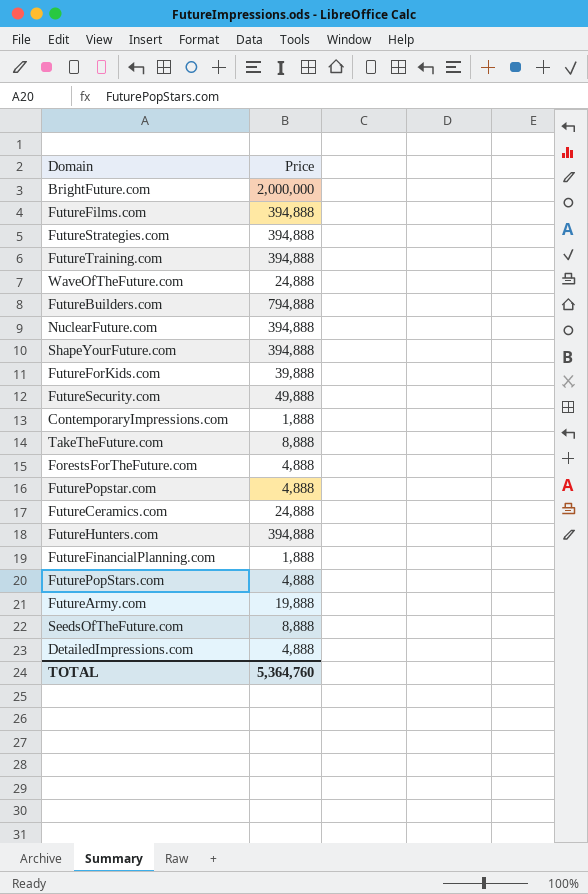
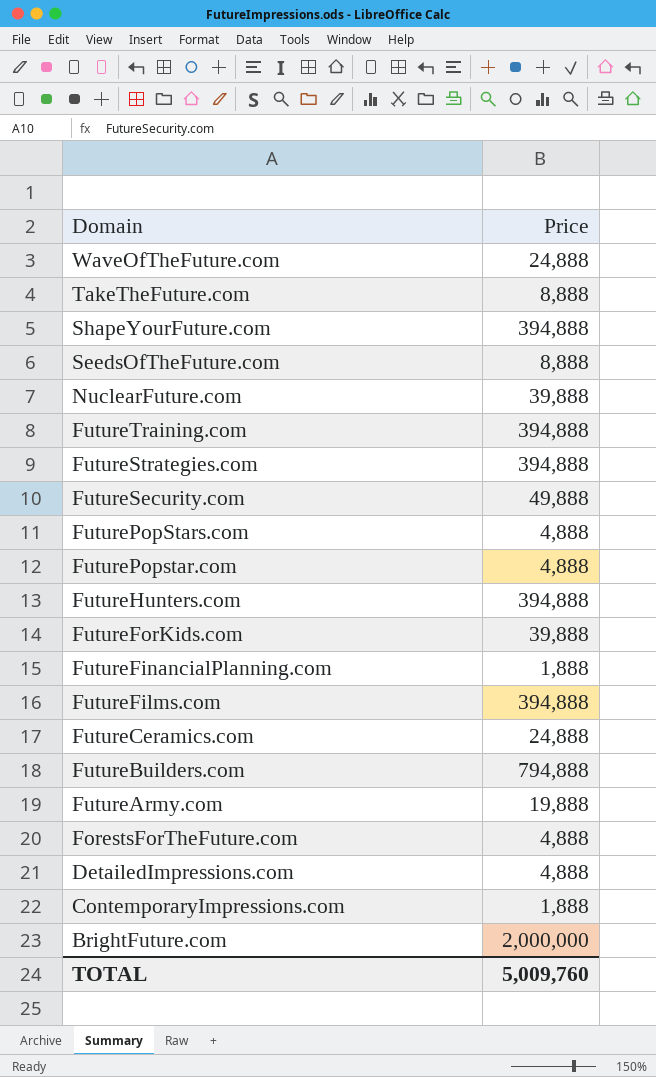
row order: none -> Domain descending
NuclearFuture.com | Price: 394,888 -> 39,888
TOTAL | Price: 5,364,760 -> 5,009,760

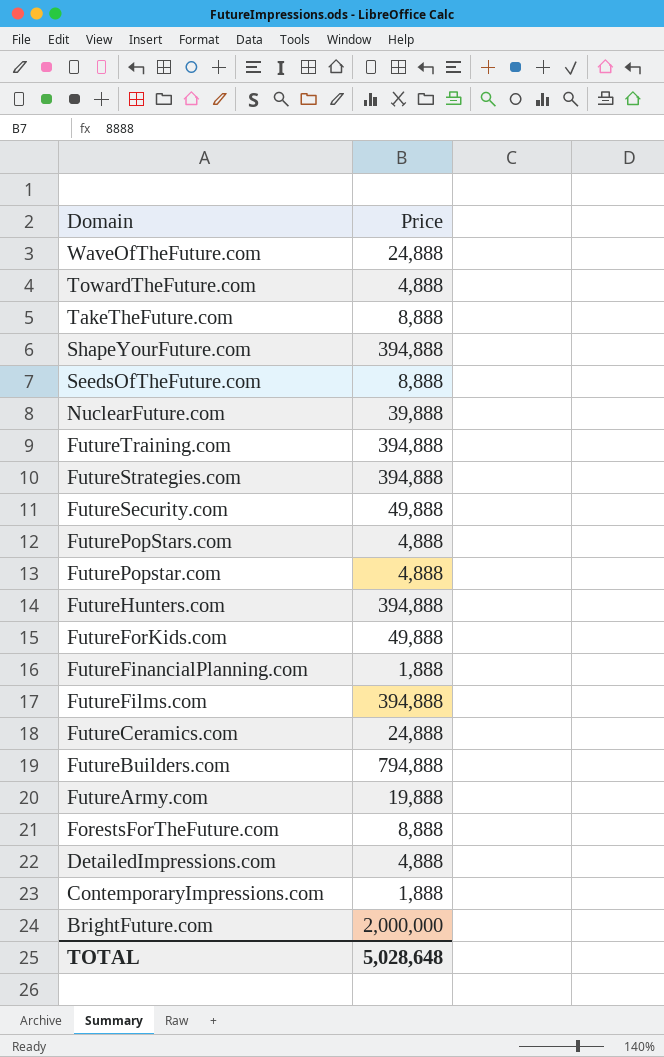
row TowardTheFuture.com: none -> 4,888
FutureForKids.com | Price: 39,888 -> 49,888
ForestsForTheFuture.com | Price: 4,888 -> 8,888
TOTAL | Price: 5,009,760 -> 5,028,648

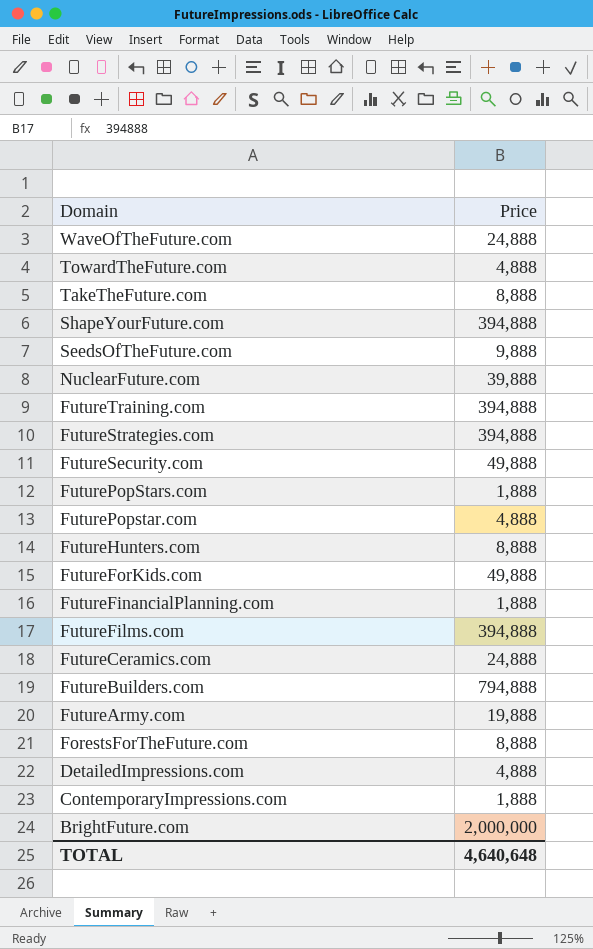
SeedsOfTheFuture.com | Price: 8,888 -> 9,888
FuturePopStars.com | Price: 4,888 -> 1,888
FutureHunters.com | Price: 394,888 -> 8,888
TOTAL | Price: 5,028,648 -> 4,640,648

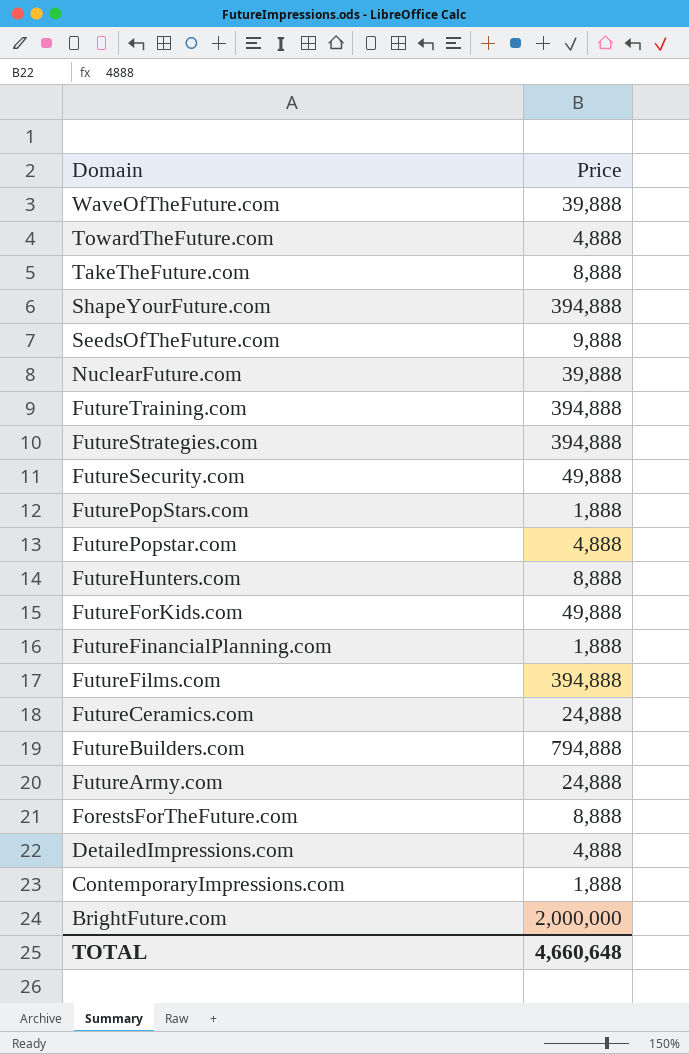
WaveOfTheFuture.com | Price: 24,888 -> 39,888
FutureArmy.com | Price: 19,888 -> 24,888
TOTAL | Price: 4,640,648 -> 4,660,648

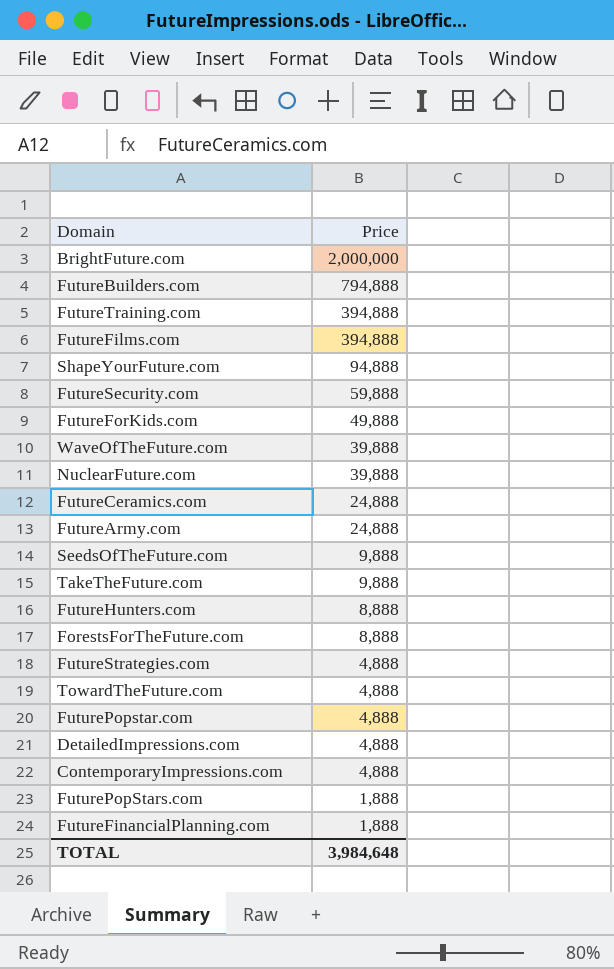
row order: Domain descending -> Price descending
ShapeYourFuture.com | Price: 394,888 -> 94,888
FutureSecurity.com | Price: 49,888 -> 59,888
TakeTheFuture.com | Price: 8,888 -> 9,888
FutureStrategies.com | Price: 394,888 -> 4,888
ContemporaryImpressions.com | Price: 1,888 -> 4,888
TOTAL | Price: 4,660,648 -> 3,984,648

